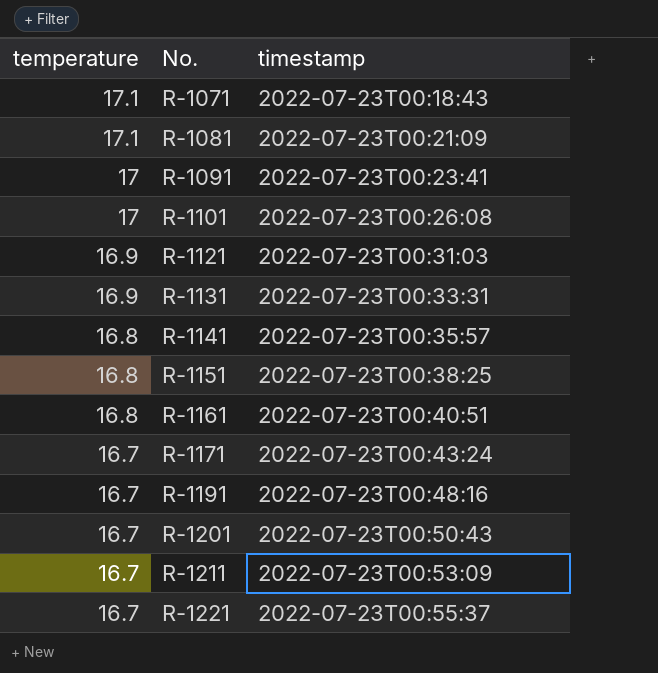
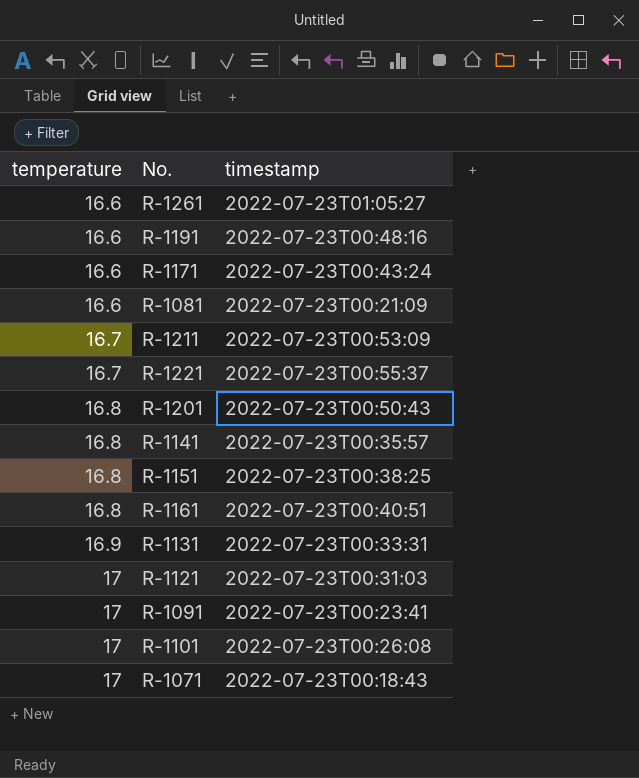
row order: temperature descending -> temperature ascending
row R-1261: none -> 16.6 | 2022-07-23T01:05:27
R-1191 | temperature: 16.7 -> 16.6
R-1171 | temperature: 16.7 -> 16.6
R-1081 | temperature: 17.1 -> 16.6
R-1201 | temperature: 16.7 -> 16.8
R-1121 | temperature: 16.9 -> 17
R-1071 | temperature: 17.1 -> 17

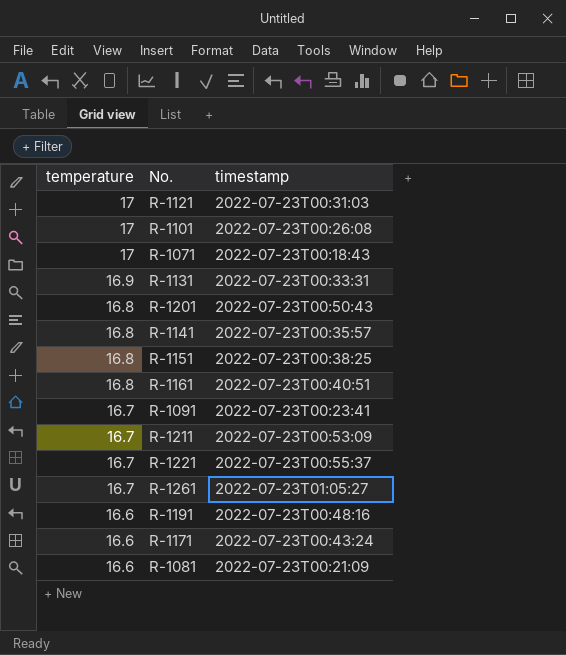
row order: temperature ascending -> temperature descending
R-1091 | temperature: 17 -> 16.7
R-1261 | temperature: 16.6 -> 16.7

